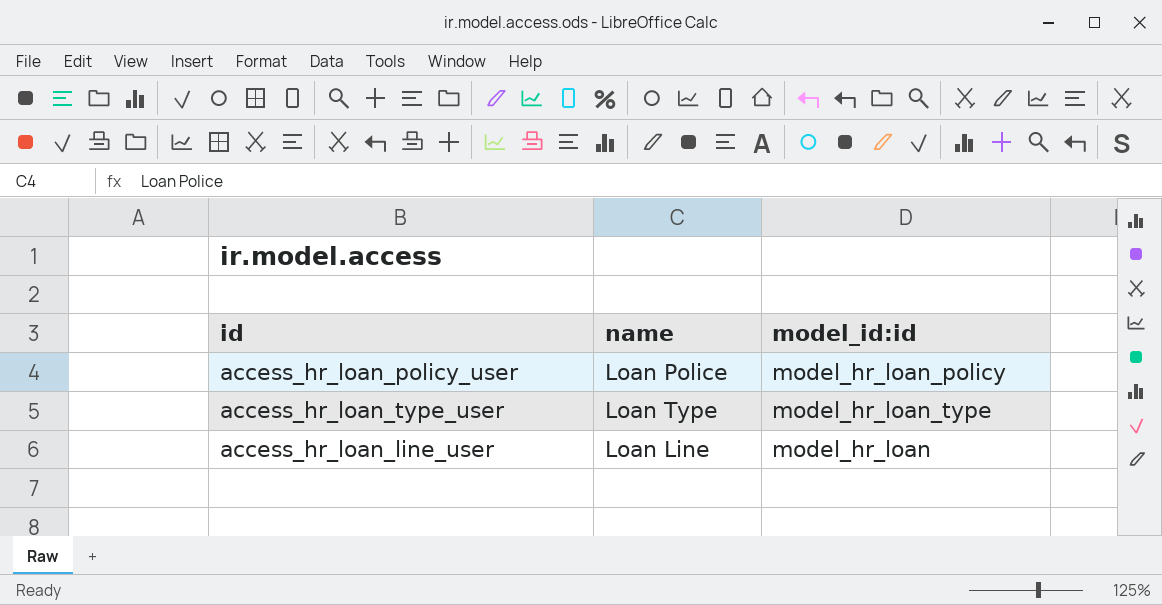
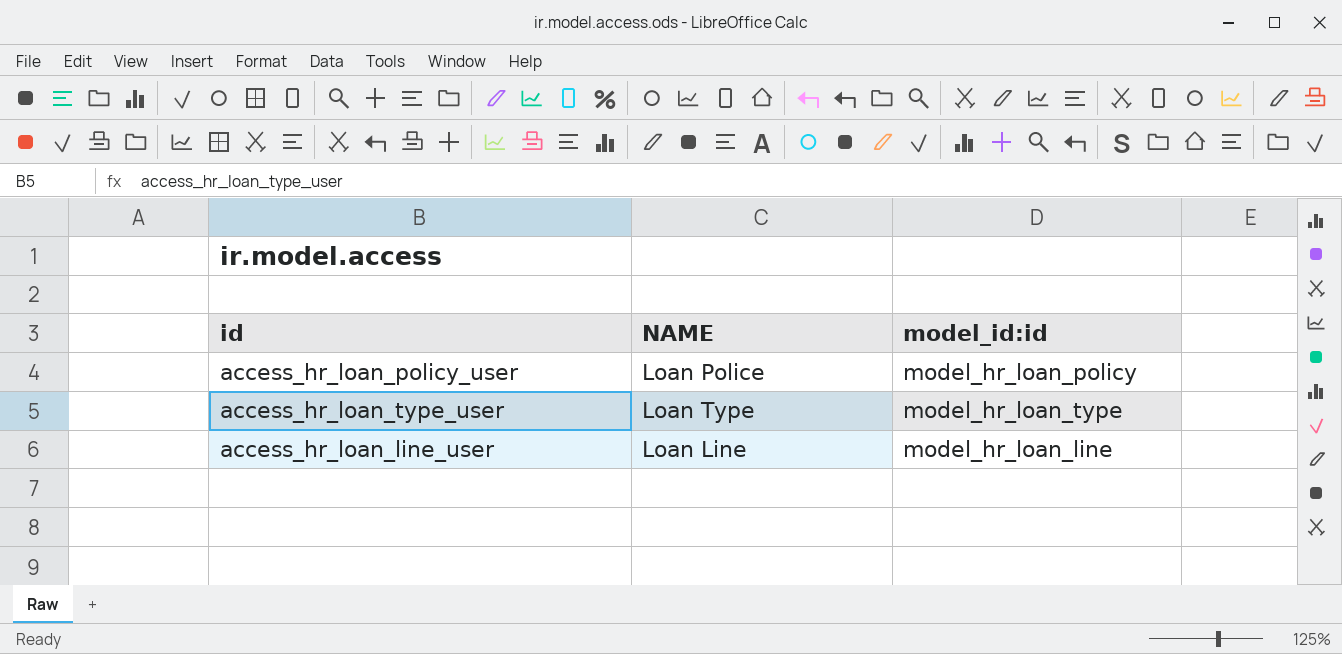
column name: name -> NAME
access_hr_loan_line_user | model_id:id: model_hr_loan -> model_hr_loan_line

